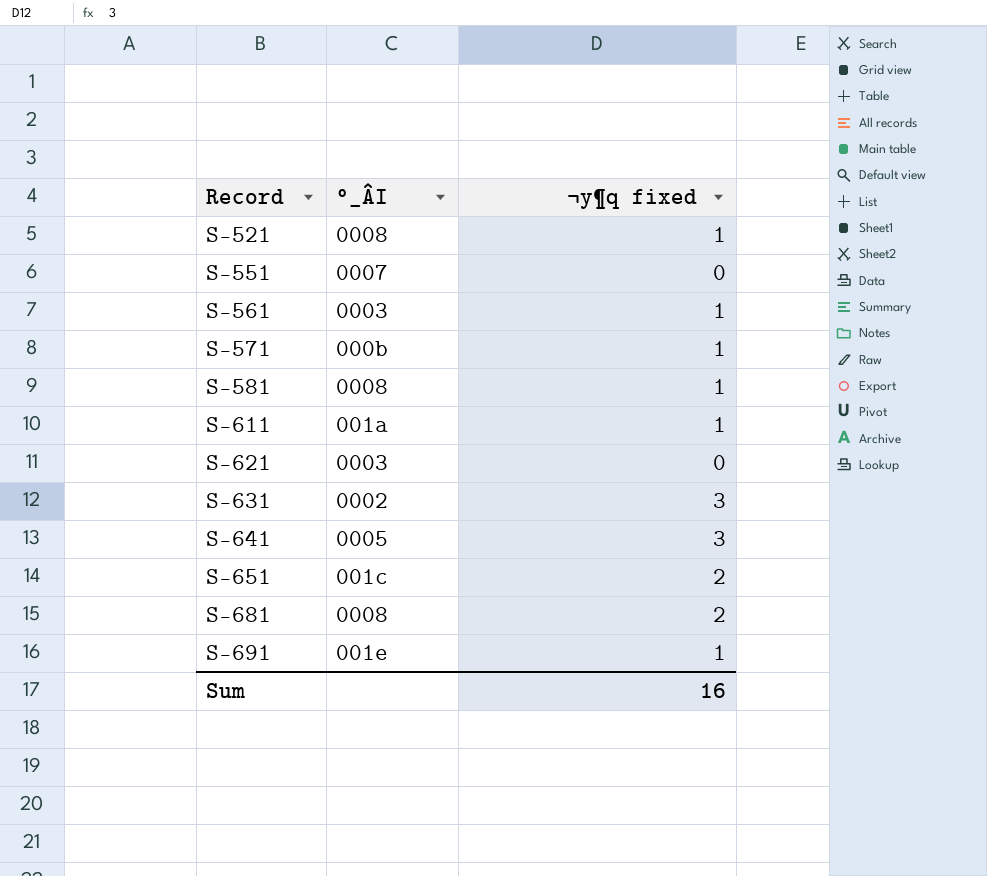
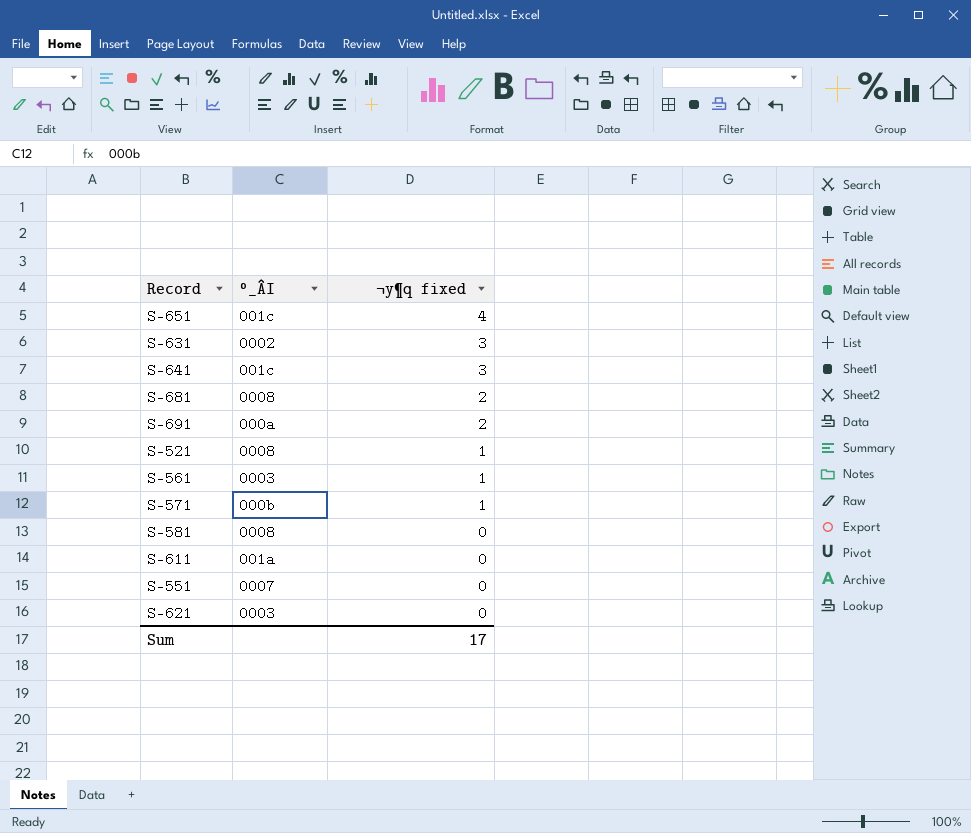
row order: Record ascending -> ¬y¶q fixed descending
S-651 | ¬y¶q fixed: 2 -> 4
S-641 | °_ÂI: 0005 -> 001c
S-691 | °_ÂI: 001e -> 000a
S-691 | ¬y¶q fixed: 1 -> 2
S-581 | ¬y¶q fixed: 1 -> 0
S-611 | ¬y¶q fixed: 1 -> 0
Sum | ¬y¶q fixed: 16 -> 17

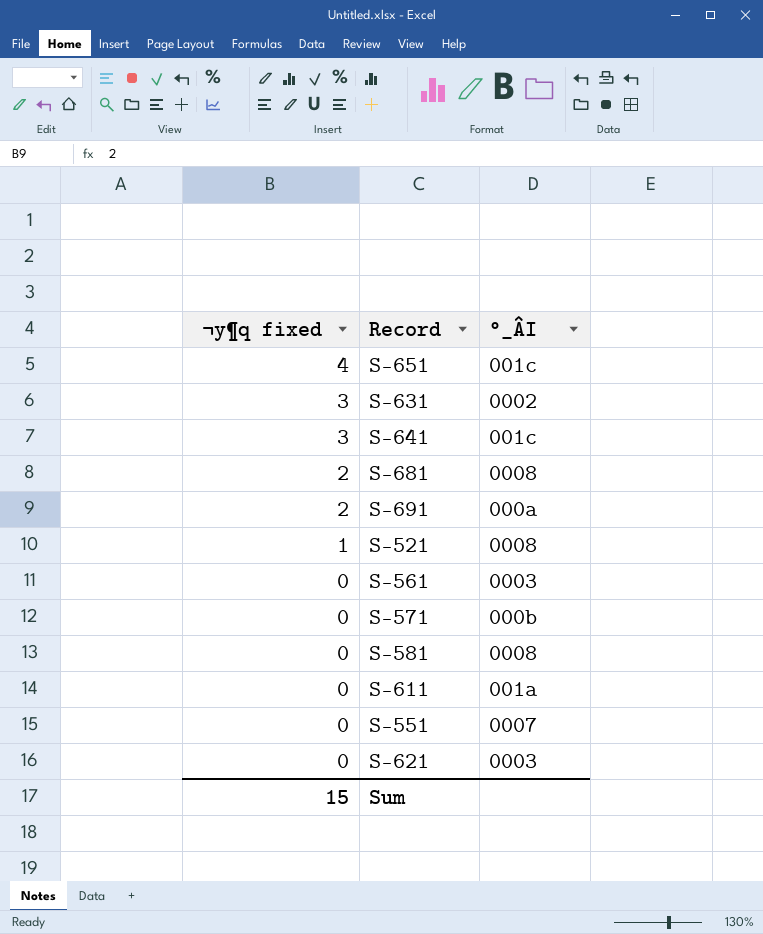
column ¬y¶q fixed | position: 3 -> 1
S-561 | ¬y¶q fixed: 1 -> 0
S-571 | ¬y¶q fixed: 1 -> 0
Sum | ¬y¶q fixed: 17 -> 15

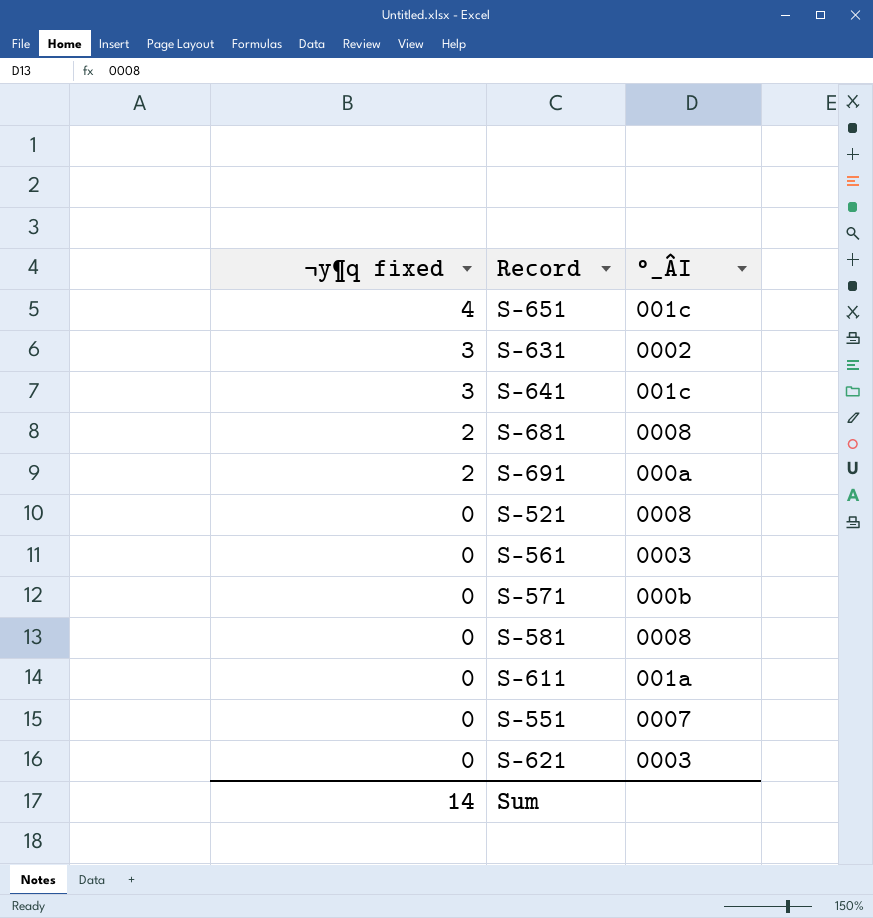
S-521 | ¬y¶q fixed: 1 -> 0
Sum | ¬y¶q fixed: 15 -> 14

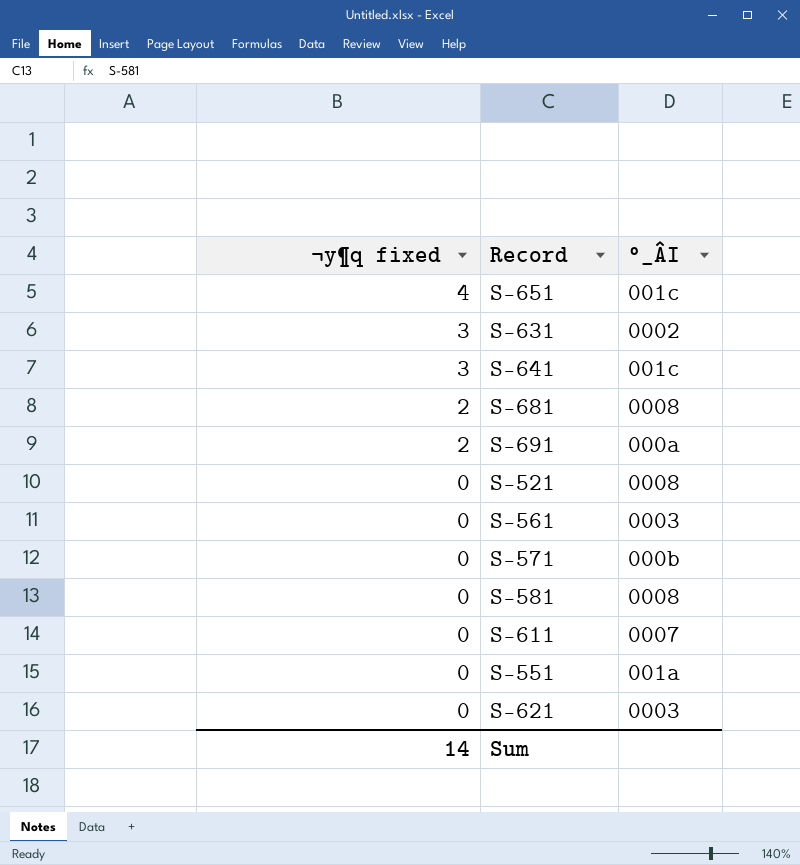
S-611 | °_ÂI: 001a -> 0007
S-551 | °_ÂI: 0007 -> 001a

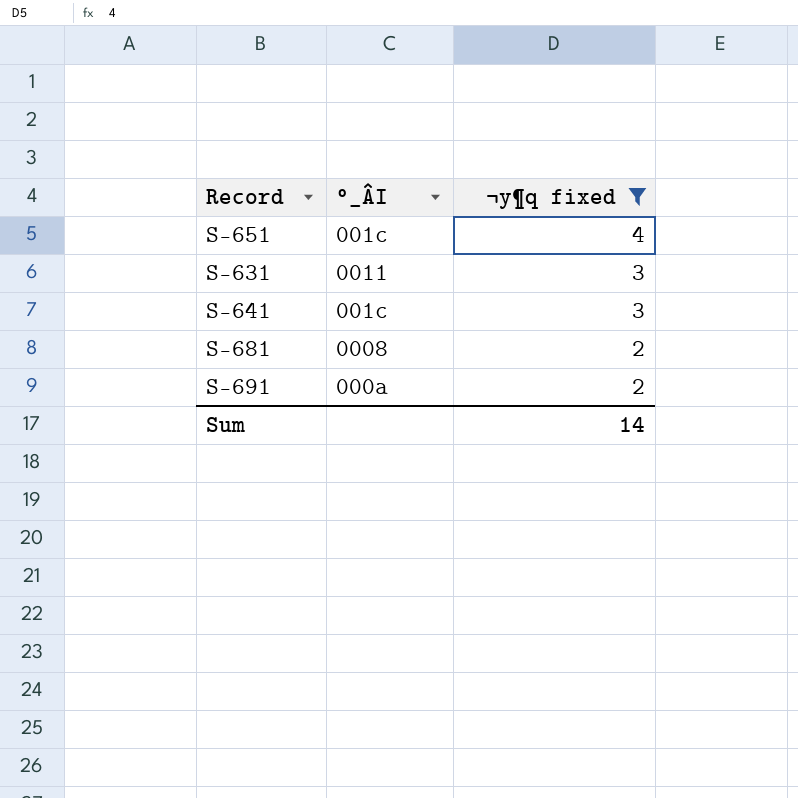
filter: none -> ¬y¶q fixed != 0
column ¬y¶q fixed | position: 1 -> 3
S-631 | °_ÂI: 0002 -> 0011

